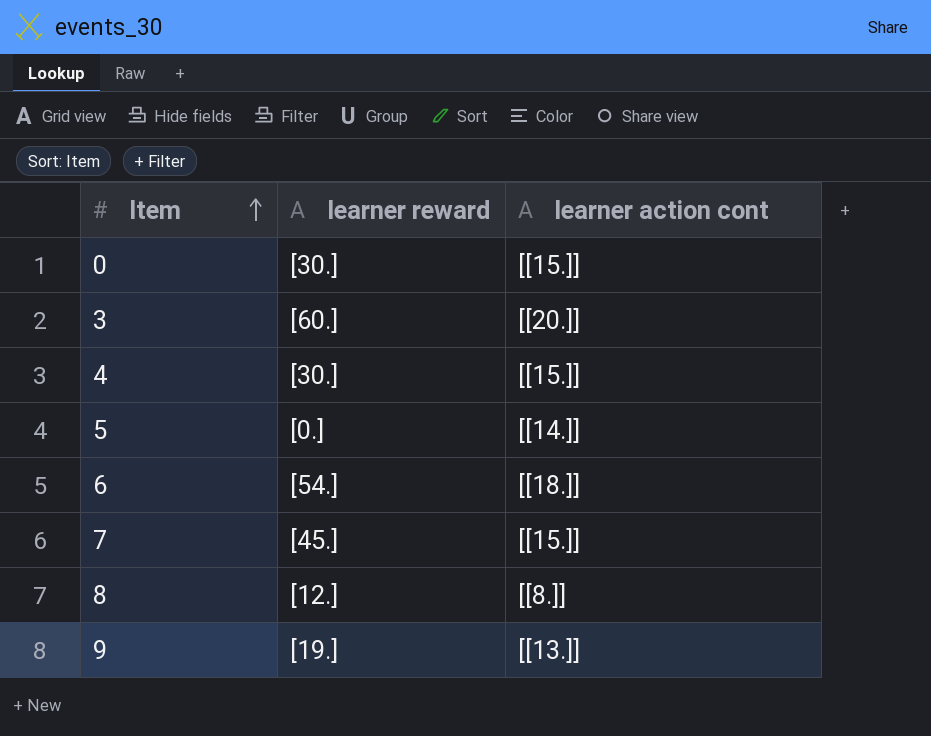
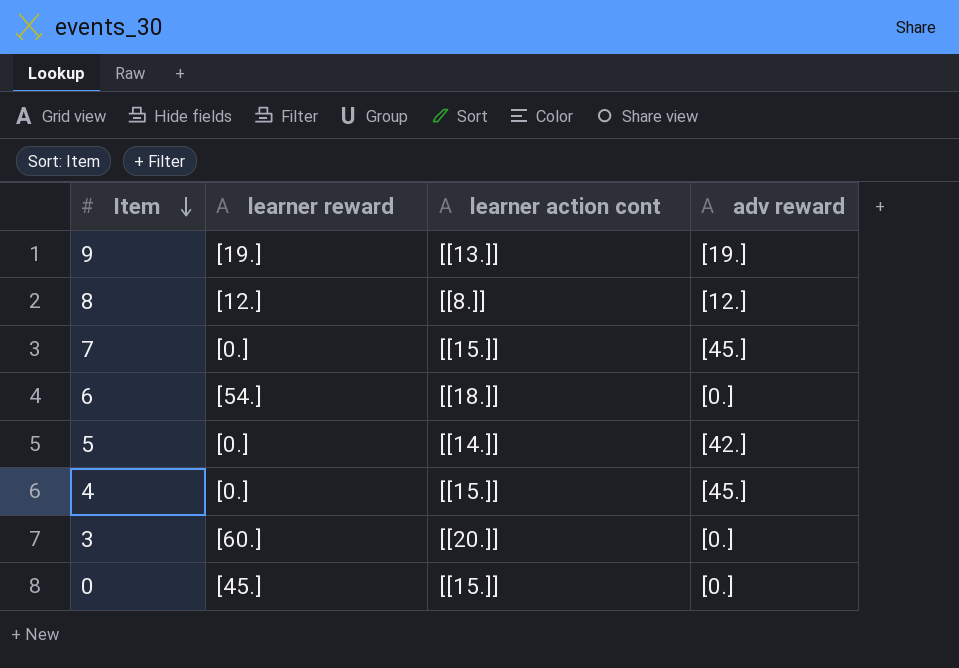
row order: Item ascending -> Item descending
column adv reward | position: none -> 4
7 | learner reward: [45.] -> [0.]
4 | learner reward: [30.] -> [0.]
0 | learner reward: [30.] -> [45.]

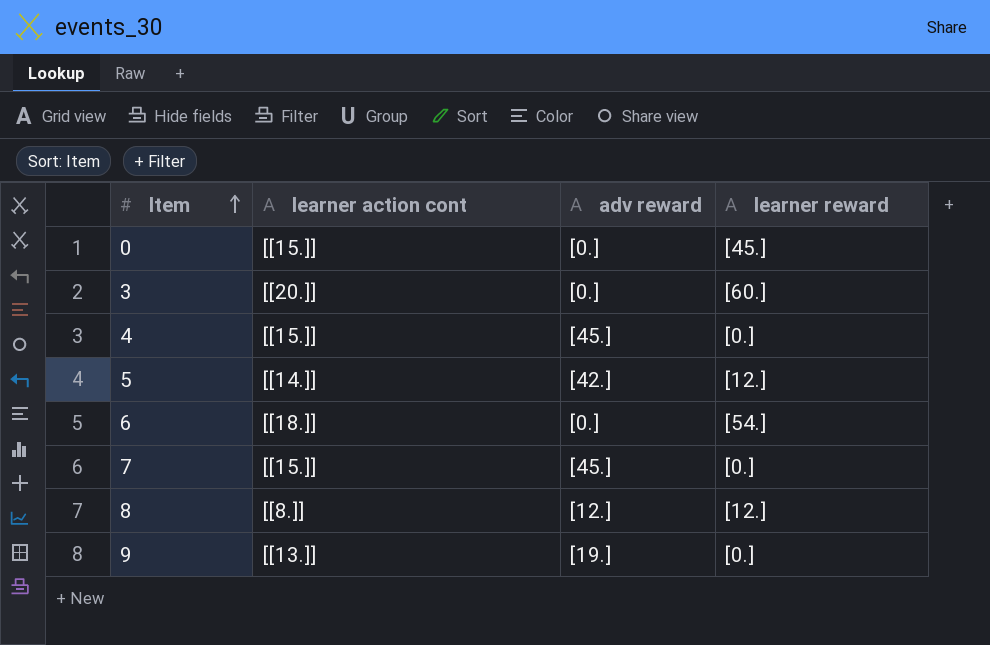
row order: Item descending -> Item ascending
column learner reward | position: 2 -> 4
5 | learner reward: [0.] -> [12.]
9 | learner reward: [19.] -> [0.]

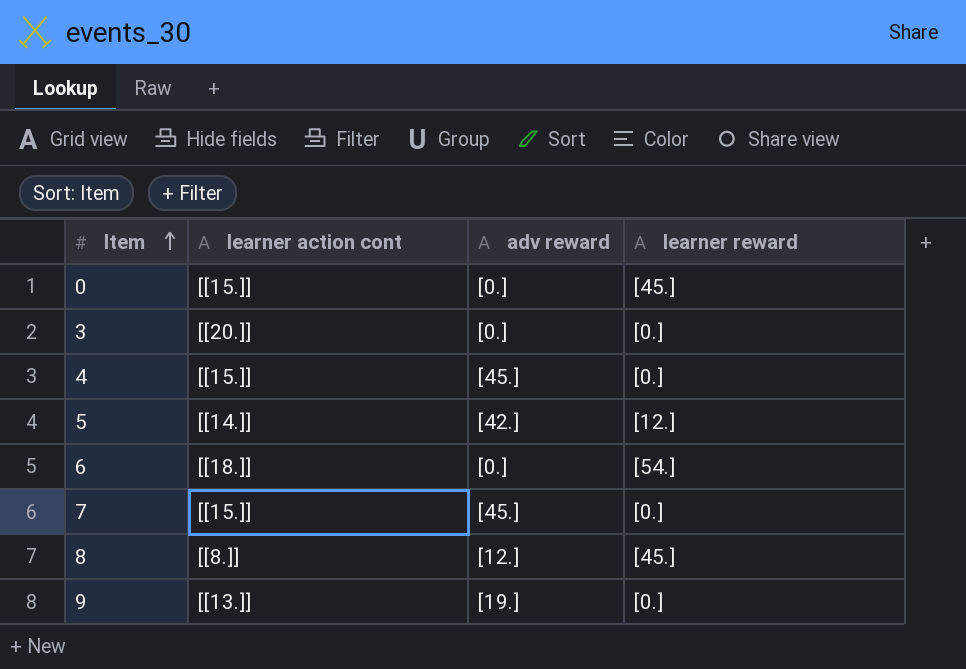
3 | learner reward: [60.] -> [0.]
8 | learner reward: [12.] -> [45.]

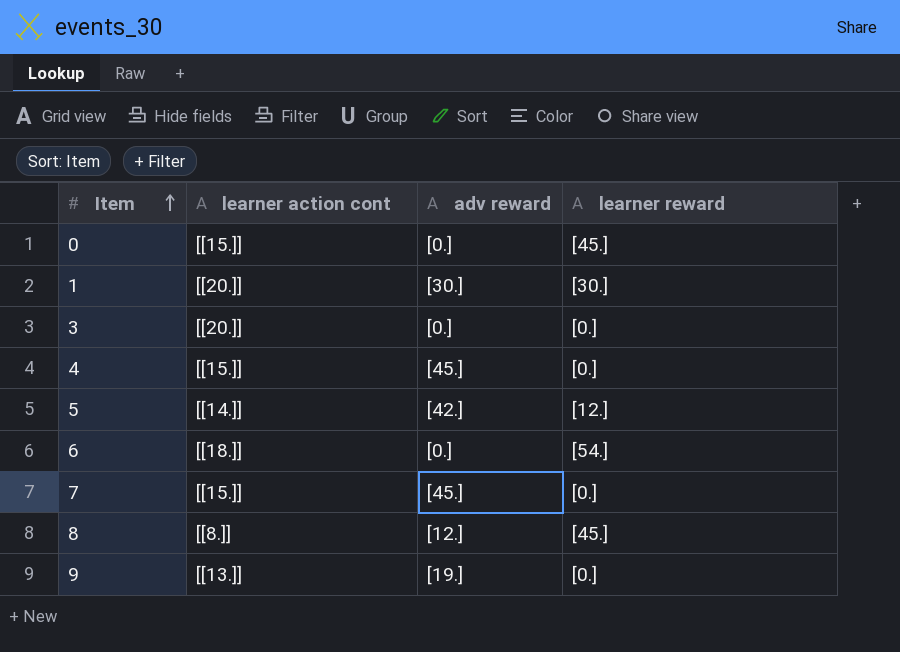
row 1: none -> [[20.]] | [30.] | [30.]

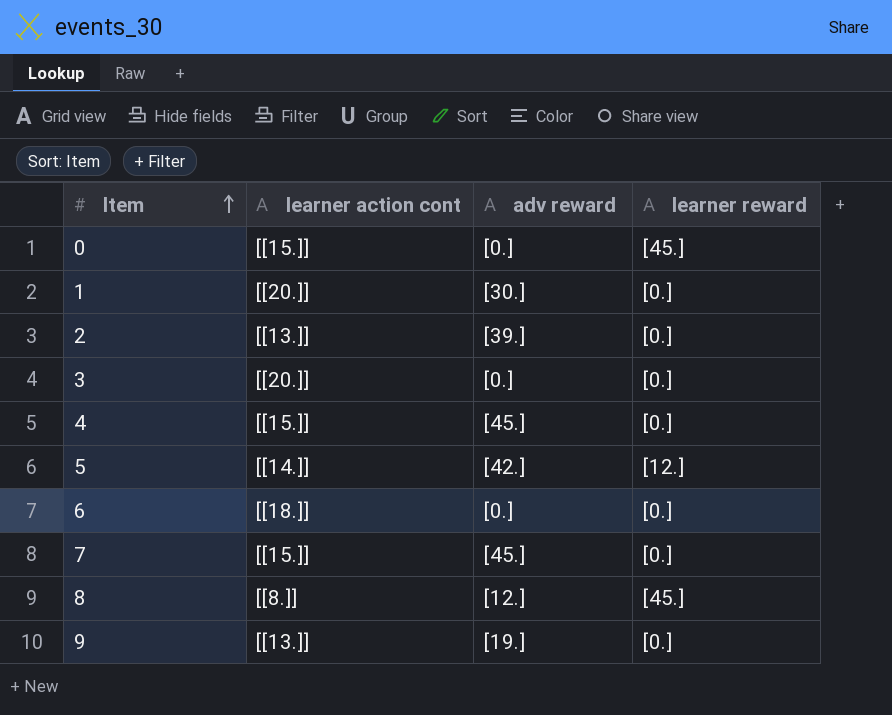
1 | learner reward: [30.] -> [0.]
row 2: none -> [[13.]] | [39.] | [0.]
6 | learner reward: [54.] -> [0.]

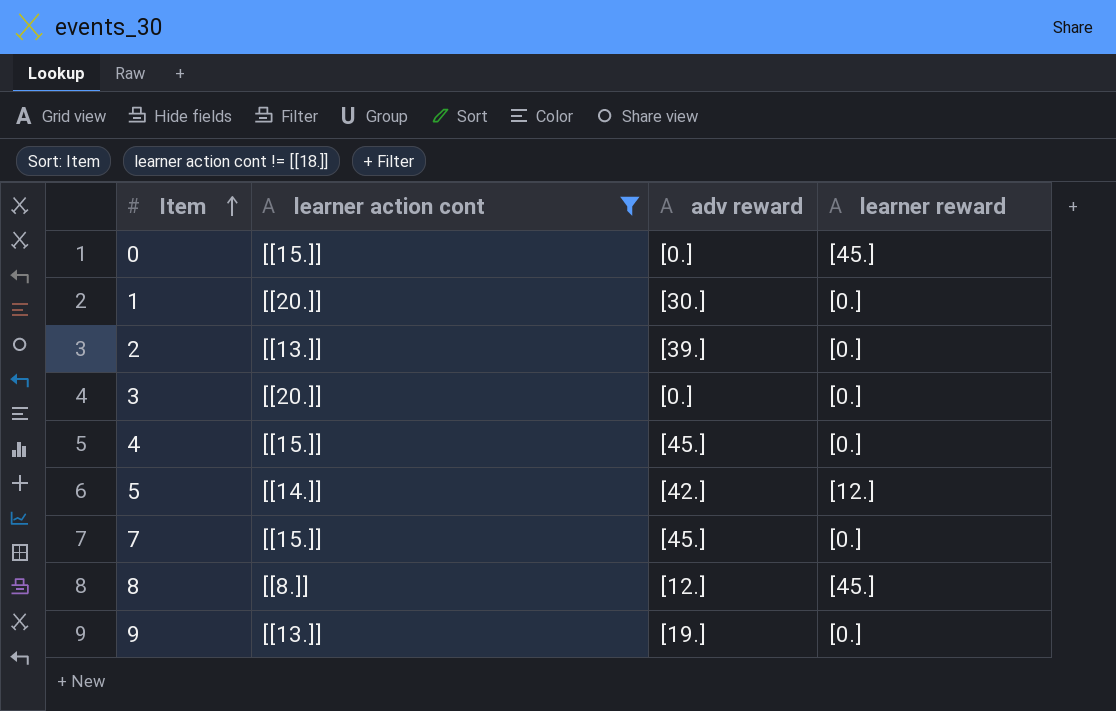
filter: none -> learner action cont != [[18.]]

